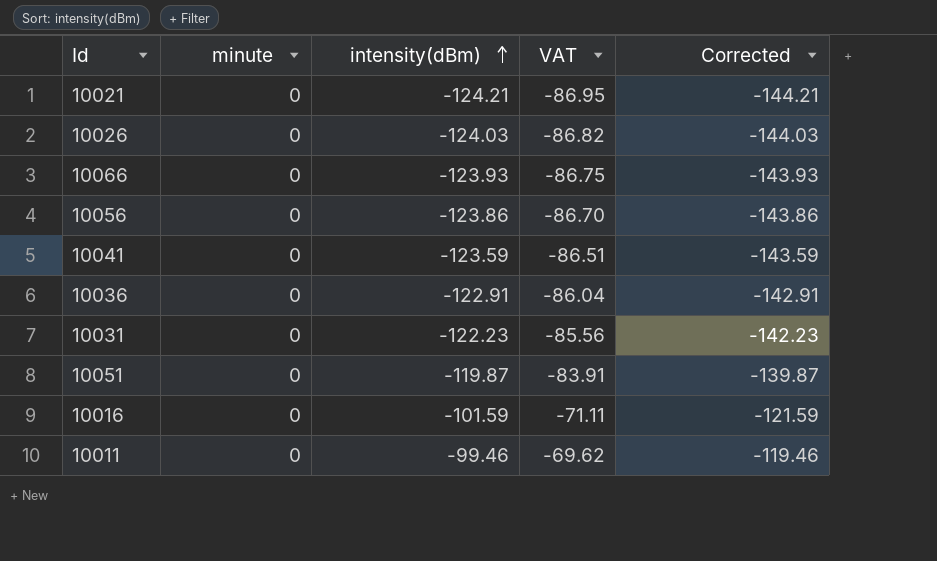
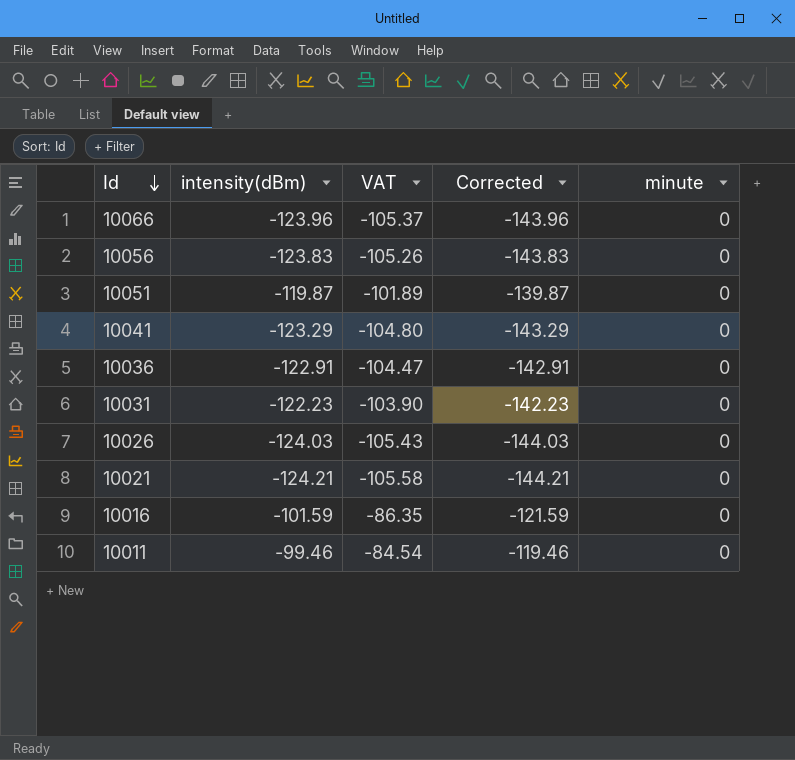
row order: intensity(dBm) ascending -> Id descending
column VAT | formula: [intensity(dBm)] * 0.7 -> [intensity(dBm)] * 0.85
column minute | position: 2 -> 5
10066 | intensity(dBm): -123.93 -> -123.96
10066 | Corrected: -143.93 -> -143.96
10056 | intensity(dBm): -123.86 -> -123.83
10056 | Corrected: -143.86 -> -143.83
10041 | intensity(dBm): -123.59 -> -123.29
10041 | Corrected: -143.59 -> -143.29

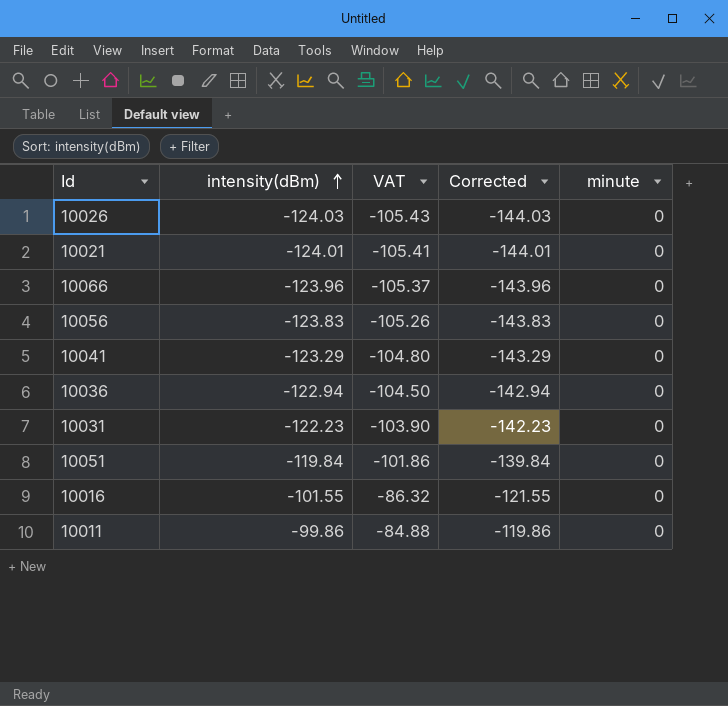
row order: Id descending -> intensity(dBm) ascending
10021 | intensity(dBm): -124.21 -> -124.01
10021 | VAT: -105.58 -> -105.41
10021 | Corrected: -144.21 -> -144.01
10036 | intensity(dBm): -122.91 -> -122.94
10036 | VAT: -104.47 -> -104.50
10036 | Corrected: -142.91 -> -142.94
10051 | intensity(dBm): -119.87 -> -119.84
10051 | VAT: -101.89 -> -101.86
10051 | Corrected: -139.87 -> -139.84
10016 | intensity(dBm): -101.59 -> -101.55
10016 | VAT: -86.35 -> -86.32
10016 | Corrected: -121.59 -> -121.55
10011 | intensity(dBm): -99.46 -> -99.86
10011 | VAT: -84.54 -> -84.88
10011 | Corrected: -119.46 -> -119.86

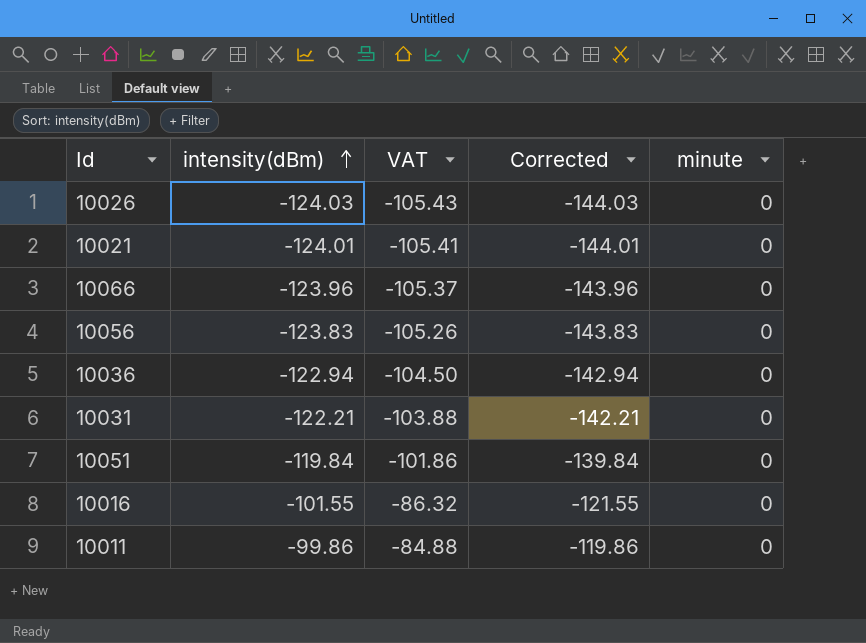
row 10041: -123.29 | -104.80 | -143.29 | 0 -> none
10031 | intensity(dBm): -122.23 -> -122.21
10031 | VAT: -103.90 -> -103.88
10031 | Corrected: -142.23 -> -142.21

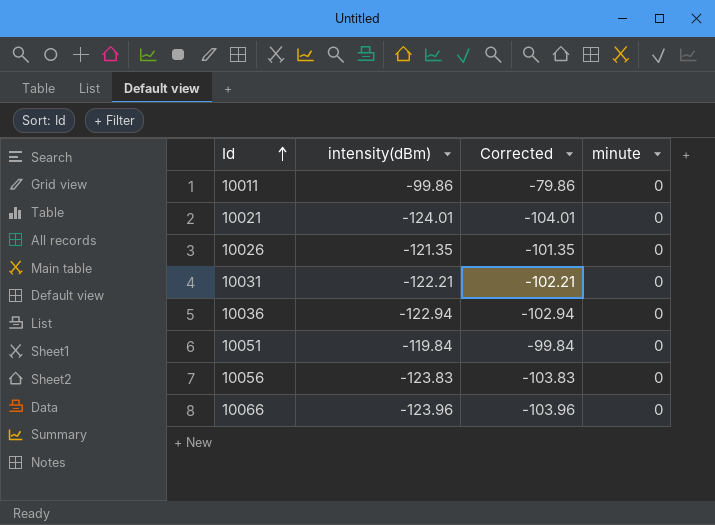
row order: intensity(dBm) ascending -> Id ascending
column VAT | formula: [intensity(dBm)] * 0.85 -> none
column Corrected | formula: [intensity(dBm)] - 20 -> [intensity(dBm)] + 20
row 10016: -101.55 | -86.32 | -121.55 | 0 -> none
10026 | intensity(dBm): -124.03 -> -121.35

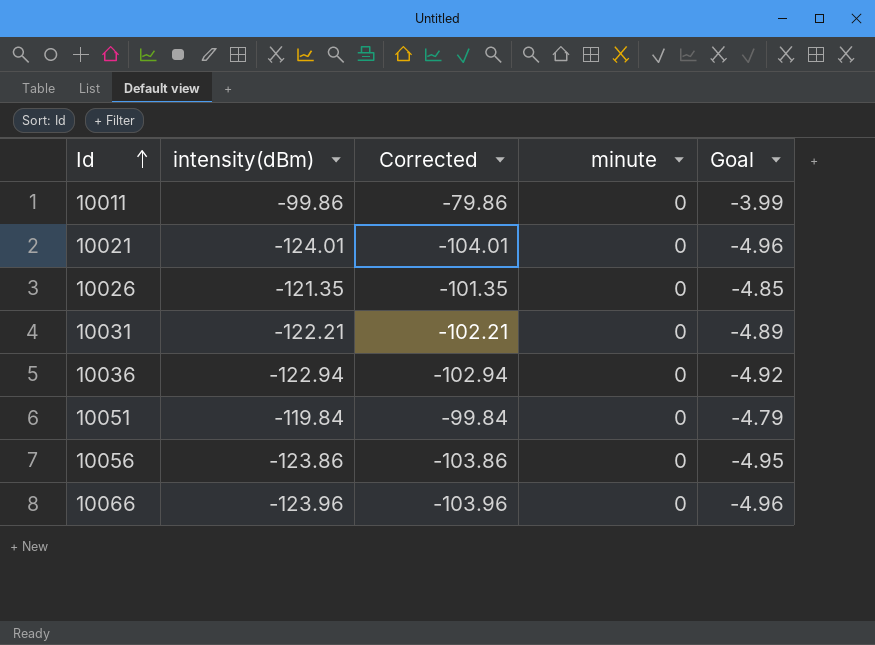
column Goal | formula: none -> [intensity(dBm)] * 0.04
10056 | intensity(dBm): -123.83 -> -123.86
10056 | Corrected: -103.83 -> -103.86

